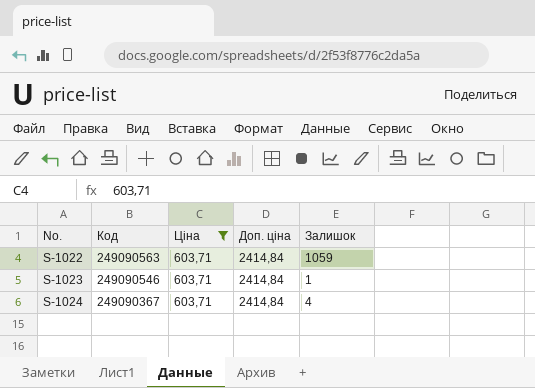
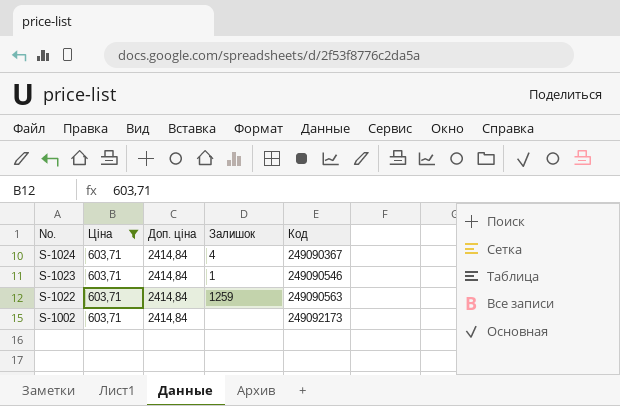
row order: No. ascending -> No. descending
column Код | position: 2 -> 5
S-1022 | Залишок: 1059 -> 1259
row S-1002: none -> 603,71 | 2414,84 | none | 249092173

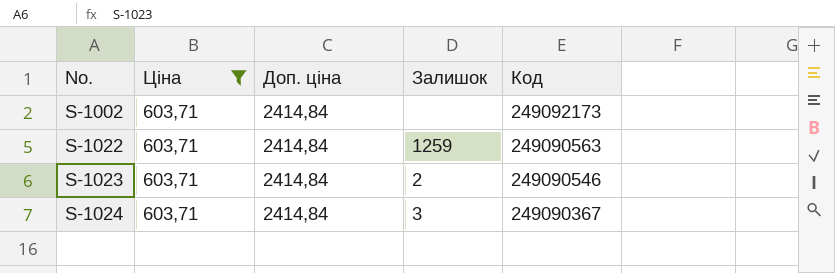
row order: No. descending -> No. ascending
S-1023 | Залишок: 1 -> 2
S-1024 | Залишок: 4 -> 3

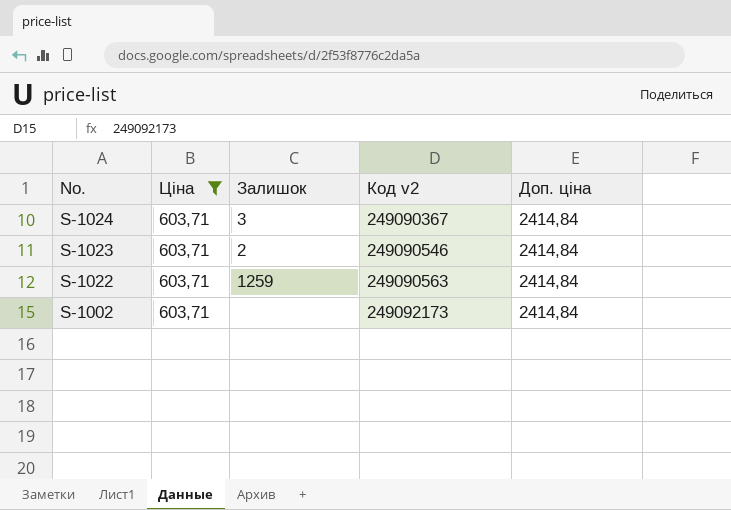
row order: No. ascending -> No. descending
column name: Код -> Код v2
column Доп. ціна | position: 3 -> 5

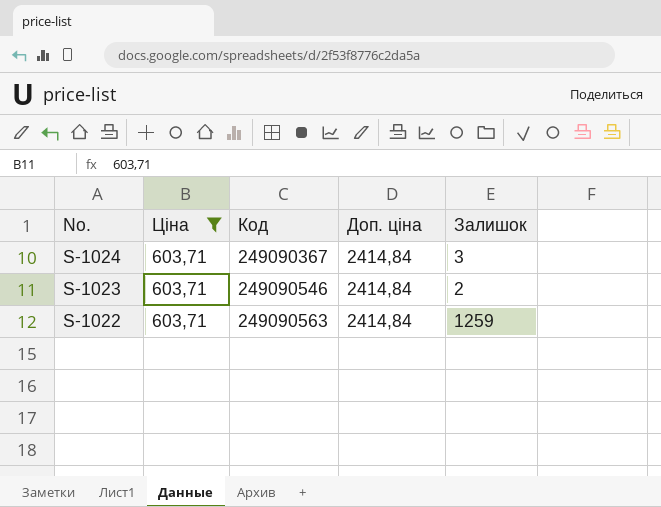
column name: Код v2 -> Код
column Залишок | position: 3 -> 5
row S-1002: 603,71 | none | 249092173 | 2414,84 -> none

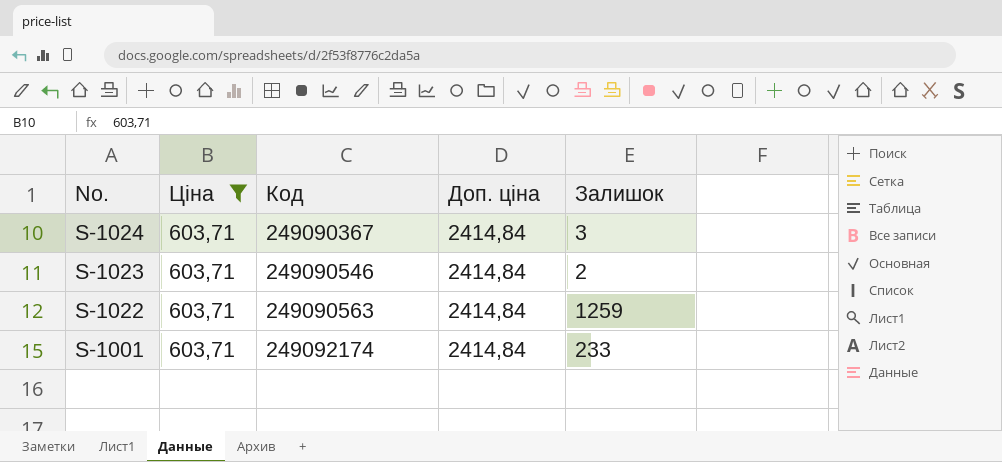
row S-1001: none -> 603,71 | 249092174 | 2414,84 | 233

